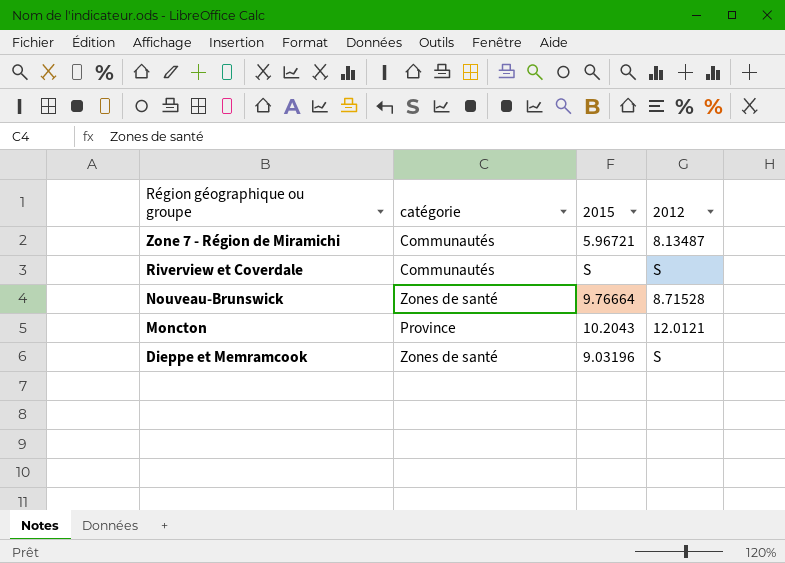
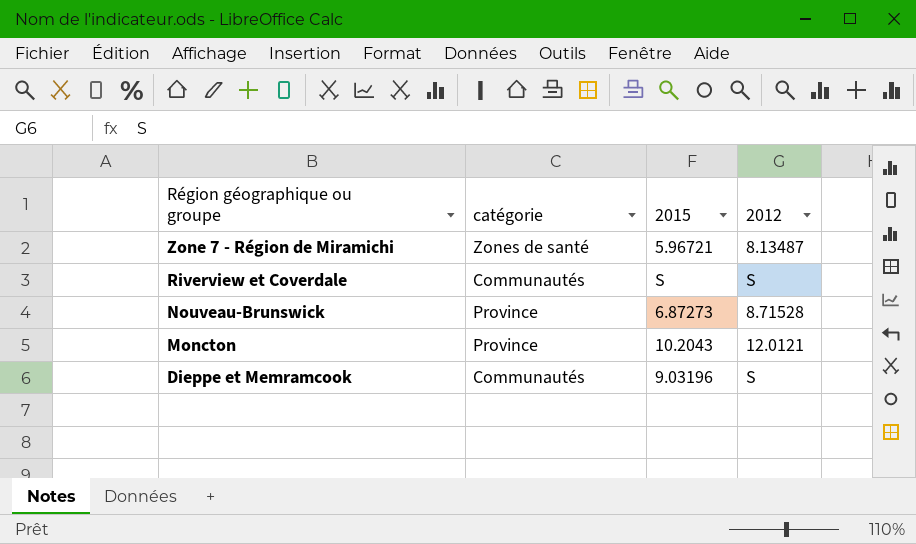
Zone 7 - Région de Miramichi | catégorie: Communautés -> Zones de santé
Nouveau-Brunswick | catégorie: Zones de santé -> Province
Nouveau-Brunswick | 2015: 9.76664 -> 6.87273
Dieppe et Memramcook | catégorie: Zones de santé -> Communautés

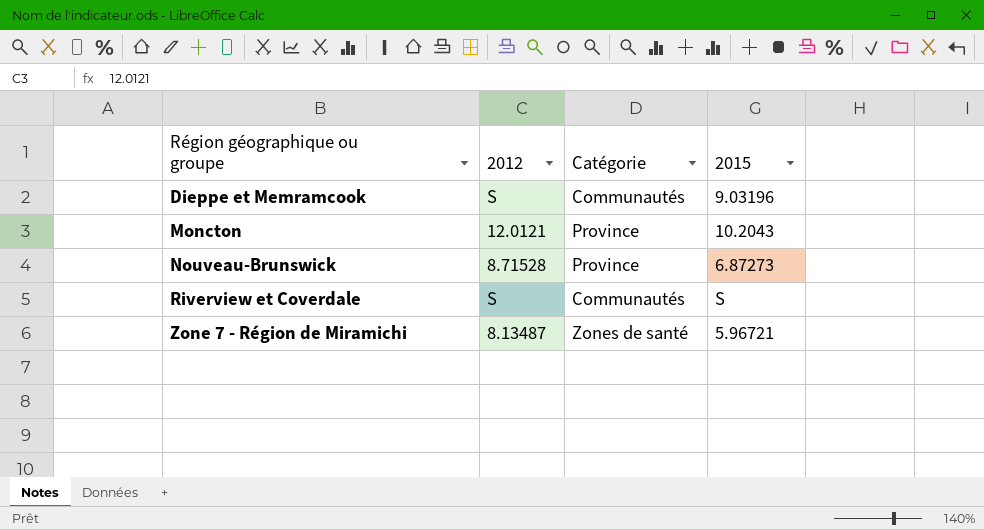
row order: Région géographique ou groupe descending -> Région géographique ou groupe ascending
column 2012 | position: 4 -> 2
column name: catégorie -> Catégorie

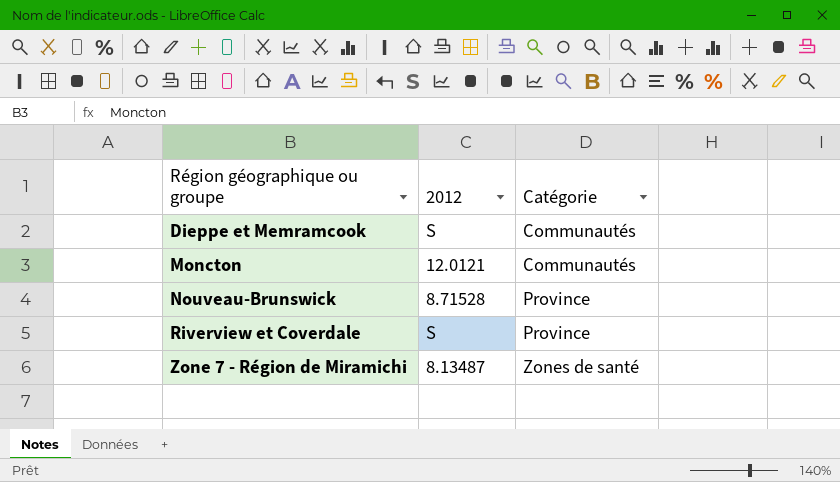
column 2015 | position: 4 -> none
Moncton | Catégorie: Province -> Communautés
Riverview et Coverdale | Catégorie: Communautés -> Province

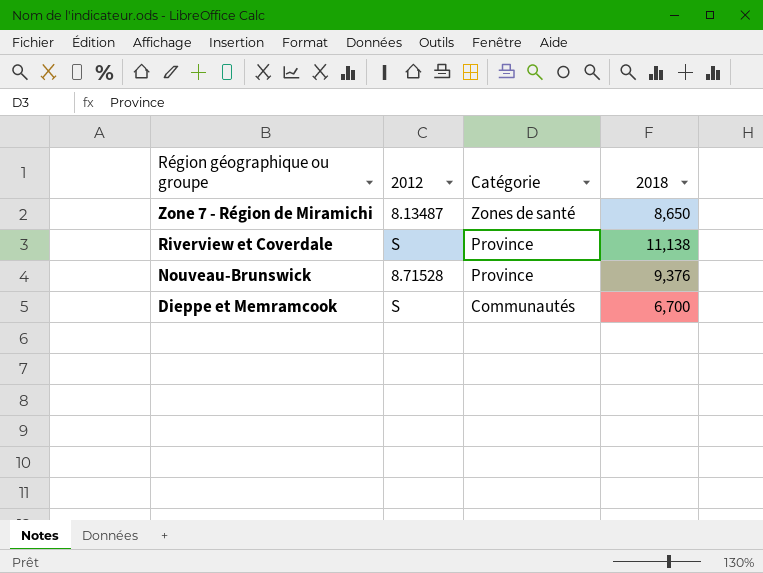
row order: Région géographique ou groupe ascending -> Région géographique ou groupe descending
column 2018 | position: none -> 4
row Moncton: 12.0121 | Communautés -> none

